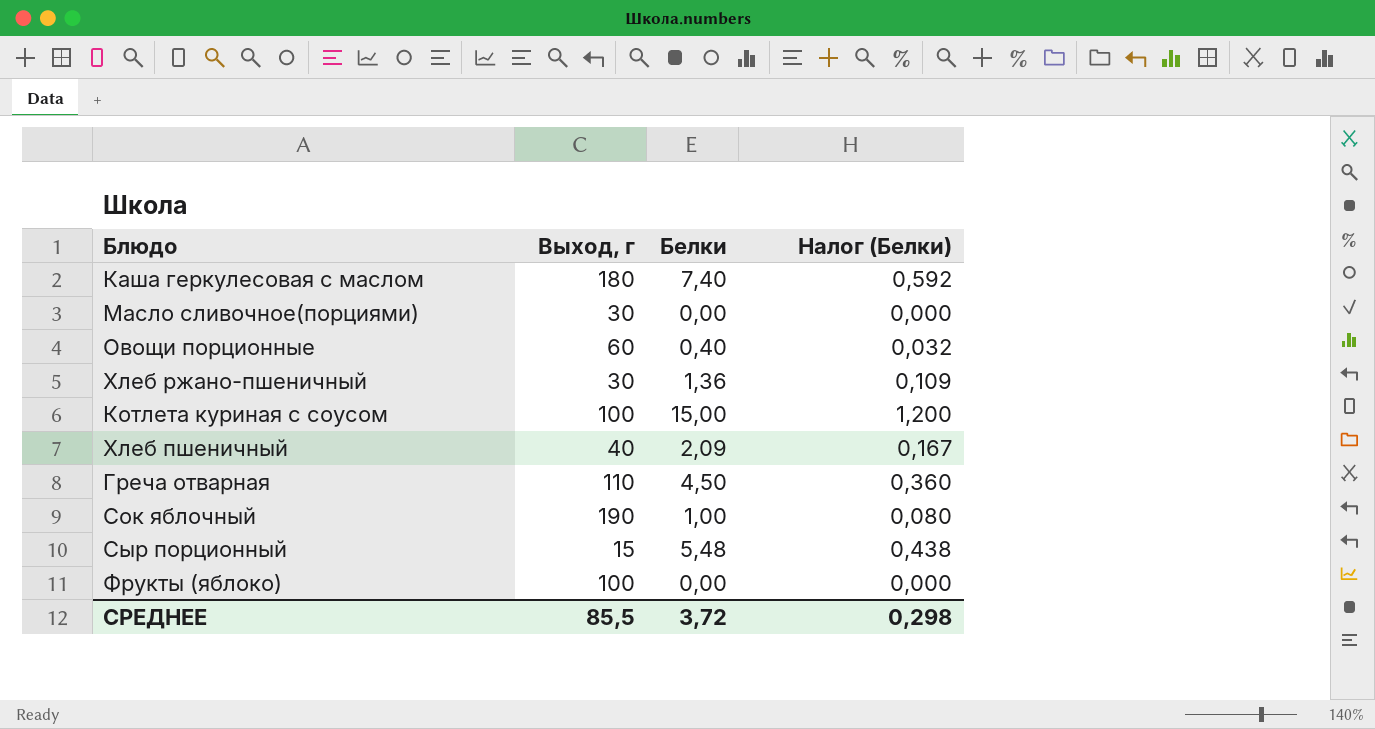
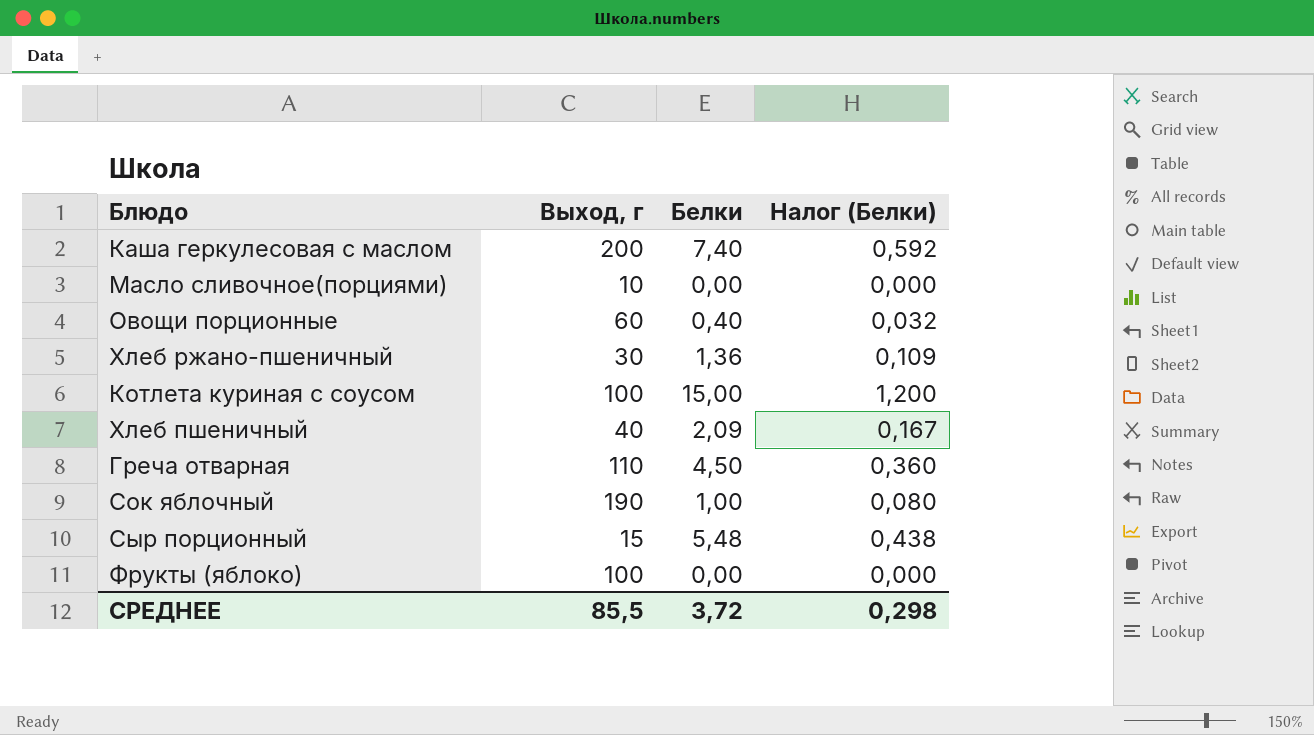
Каша геркулесовая с маслом | Выход, г: 180 -> 200
Масло сливочное(порциями) | Выход, г: 30 -> 10

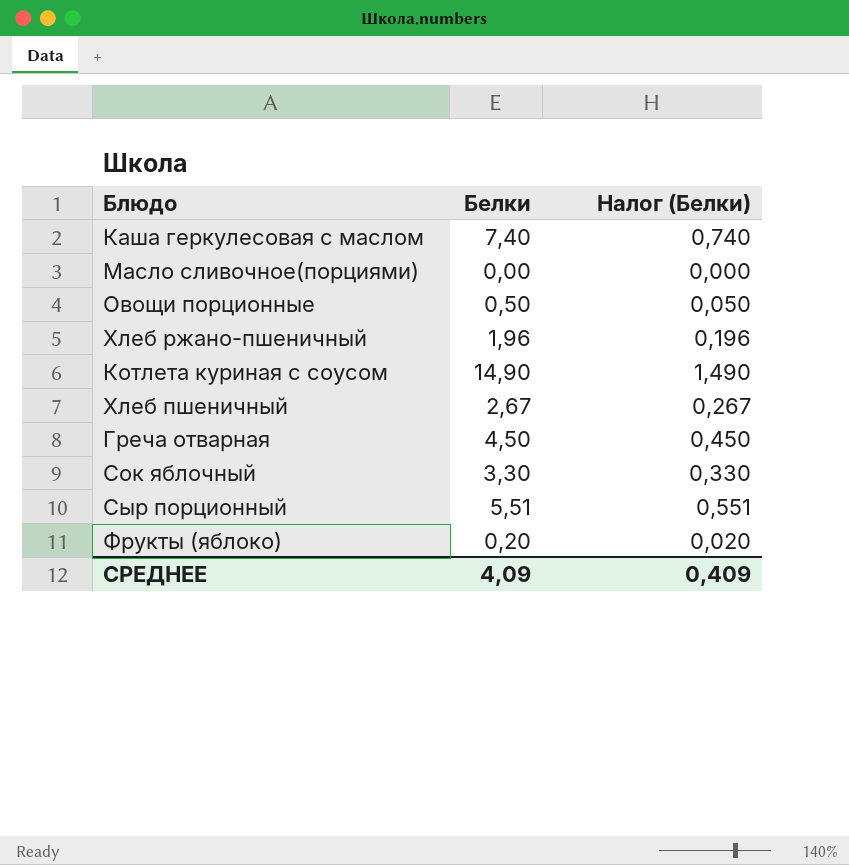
column Выход, г | position: 2 -> none
column Налог (Белки) | formula: [Белки] * 0,08 -> [Белки] * 0,1
Овощи порционные | Белки: 0,40 -> 0,50
Хлеб ржано-пшеничный | Белки: 1,36 -> 1,96
Котлета куриная с соусом | Белки: 15,00 -> 14,90
Хлеб пшеничный | Белки: 2,09 -> 2,67
Сок яблочный | Белки: 1,00 -> 3,30
Сыр порционный | Белки: 5,48 -> 5,51
Фрукты (яблоко) | Белки: 0,00 -> 0,20
СРЕДНЕЕ | Белки: 3,72 -> 4,09
СРЕДНЕЕ | Налог (Белки): 0,298 -> 0,409

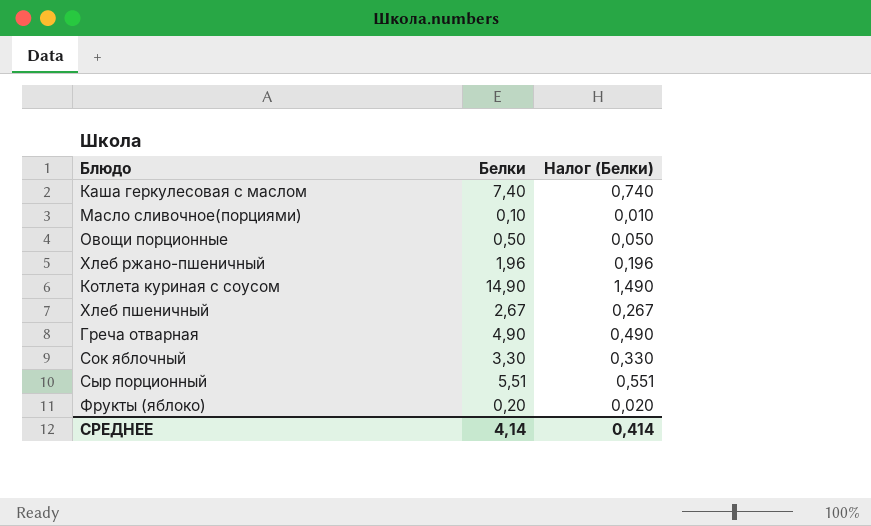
Масло сливочное(порциями) | Белки: 0,00 -> 0,10
Масло сливочное(порциями) | Налог (Белки): 0,000 -> 0,010
Греча отварная | Белки: 4,50 -> 4,90
Греча отварная | Налог (Белки): 0,450 -> 0,490
СРЕДНЕЕ | Белки: 4,09 -> 4,14
СРЕДНЕЕ | Налог (Белки): 0,409 -> 0,414

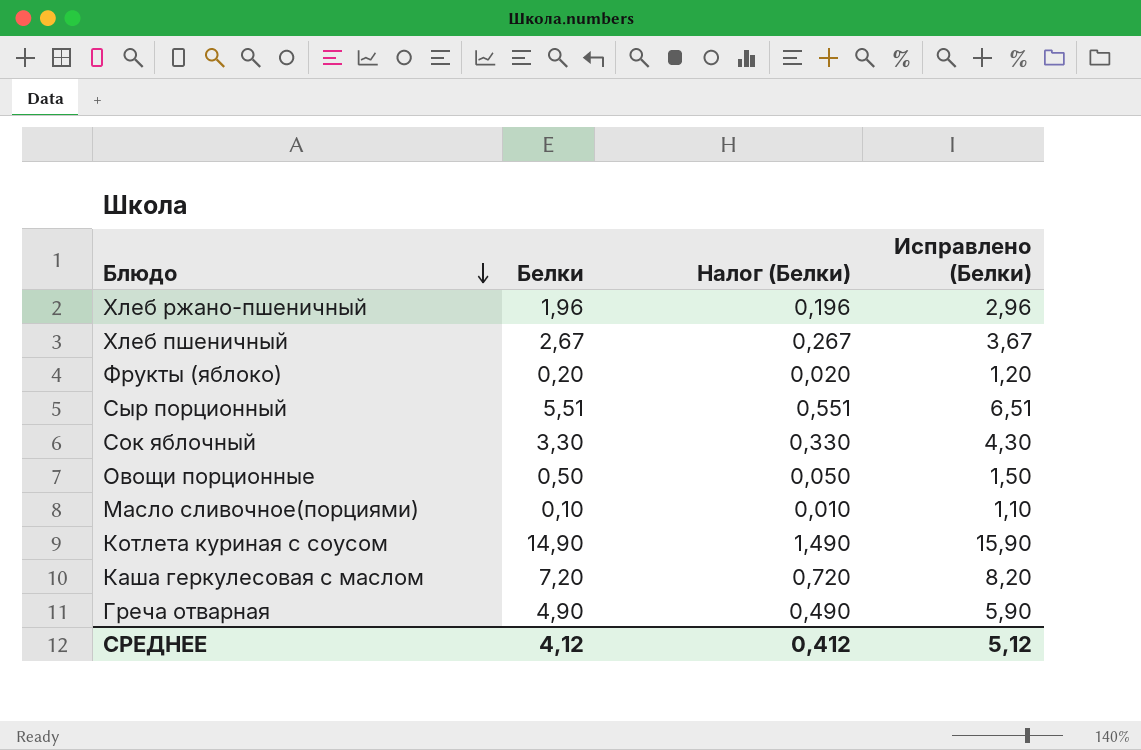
row order: none -> Блюдо descending
column Исправлено (Белки) | formula: none -> [Белки] + 1
Каша геркулесовая с маслом | Белки: 7,40 -> 7,20
Каша геркулесовая с маслом | Налог (Белки): 0,740 -> 0,720
СРЕДНЕЕ | Белки: 4,14 -> 4,12
СРЕДНЕЕ | Налог (Белки): 0,414 -> 0,412

